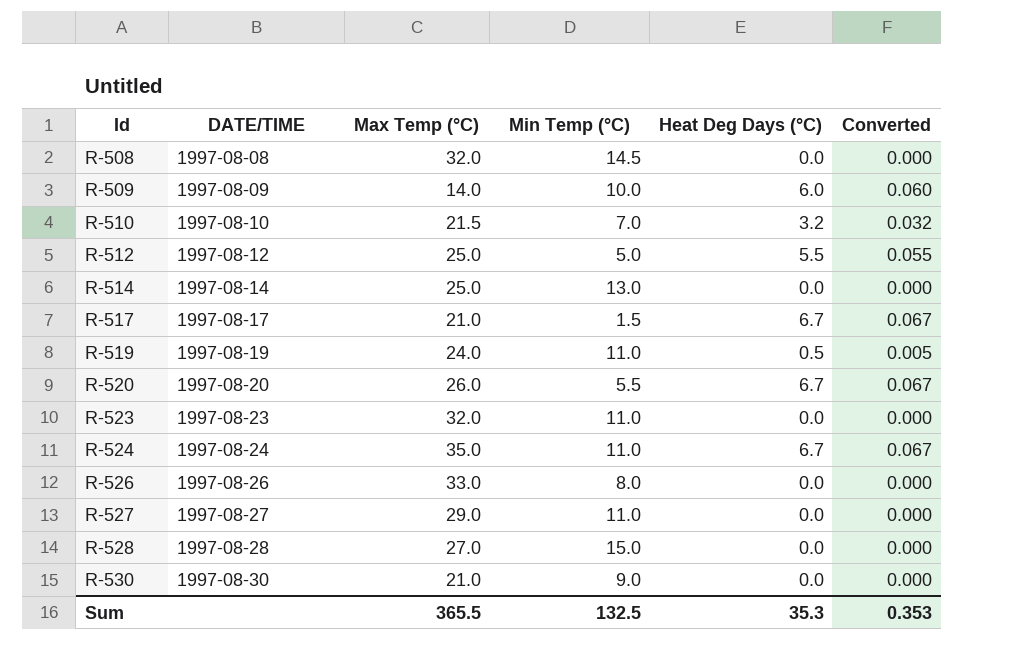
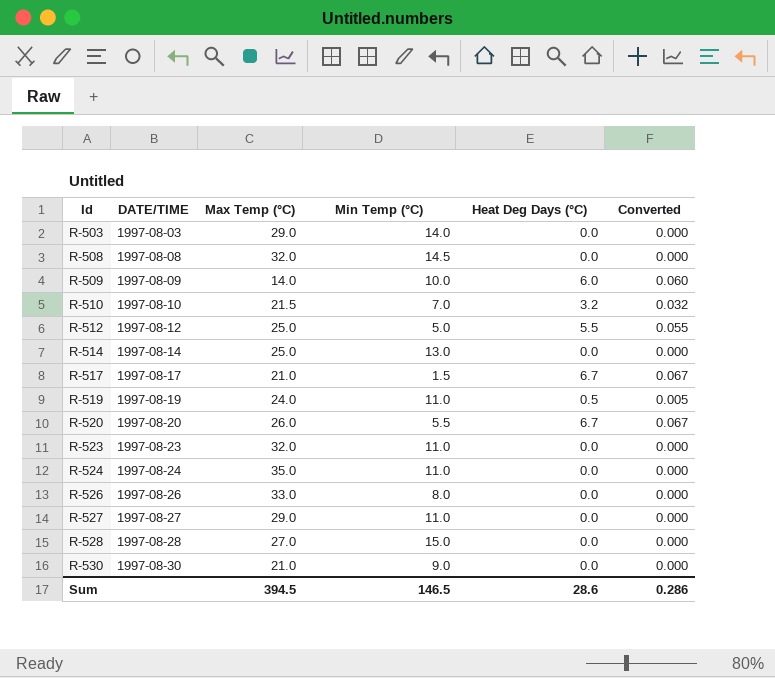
row R-503: none -> 1997-08-03 | 29.0 | 14.0 | 0.0 | 0.000
R-524 | Heat Deg Days (°C): 6.7 -> 0.0
R-524 | Converted: 0.067 -> 0.000
Sum | Max Temp (°C): 365.5 -> 394.5
Sum | Min Temp (°C): 132.5 -> 146.5
Sum | Heat Deg Days (°C): 35.3 -> 28.6
Sum | Converted: 0.353 -> 0.286

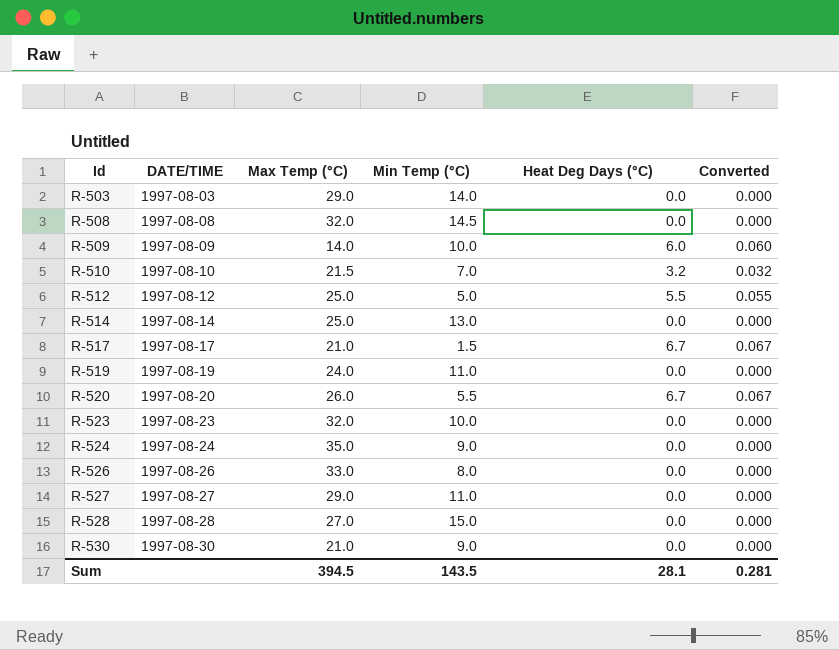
R-519 | Heat Deg Days (°C): 0.5 -> 0.0
R-519 | Converted: 0.005 -> 0.000
R-523 | Min Temp (°C): 11.0 -> 10.0
R-524 | Min Temp (°C): 11.0 -> 9.0
Sum | Min Temp (°C): 146.5 -> 143.5
Sum | Heat Deg Days (°C): 28.6 -> 28.1
Sum | Converted: 0.286 -> 0.281

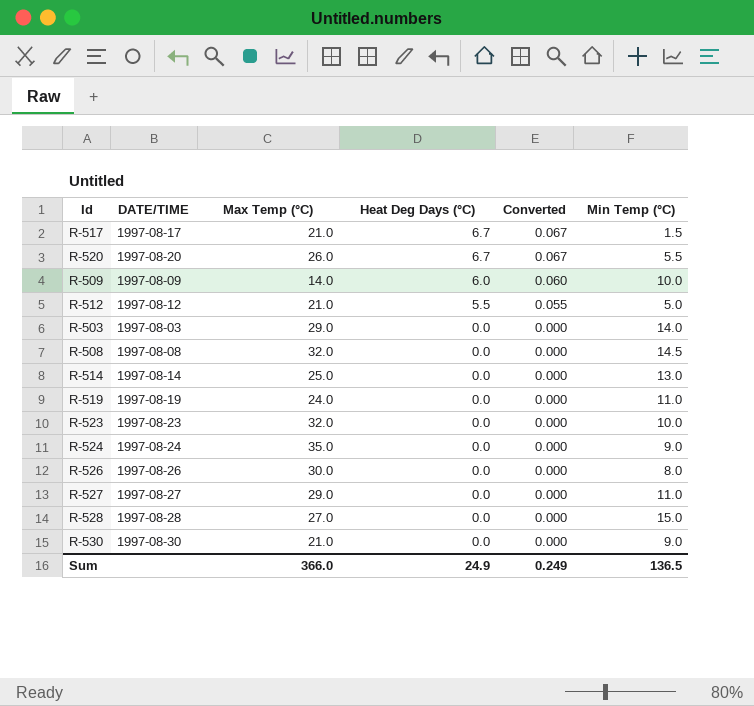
row order: Id ascending -> Heat Deg Days (°C) descending
column Min Temp (°C) | position: 4 -> 6
row R-510: 1997-08-10 | 21.5 | 7.0 | 3.2 | 0.032 -> none
R-512 | Max Temp (°C): 25.0 -> 21.0
R-526 | Max Temp (°C): 33.0 -> 30.0
Sum | Max Temp (°C): 394.5 -> 366.0
Sum | Heat Deg Days (°C): 28.1 -> 24.9
Sum | Converted: 0.281 -> 0.249
Sum | Min Temp (°C): 143.5 -> 136.5

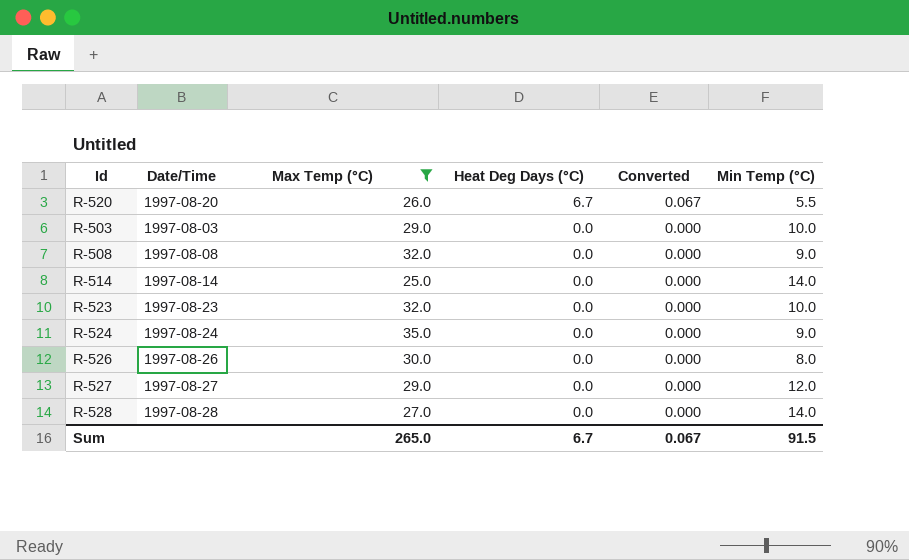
filter: none -> Max Temp (°C) >= 25.0
column name: DATE/TIME -> Date/Time
R-503 | Min Temp (°C): 14.0 -> 10.0
R-508 | Min Temp (°C): 14.5 -> 9.0
R-514 | Min Temp (°C): 13.0 -> 14.0
R-527 | Min Temp (°C): 11.0 -> 12.0
R-528 | Min Temp (°C): 15.0 -> 14.0
Sum | Max Temp (°C): 366.0 -> 265.0
Sum | Heat Deg Days (°C): 24.9 -> 6.7
Sum | Converted: 0.249 -> 0.067
Sum | Min Temp (°C): 136.5 -> 91.5

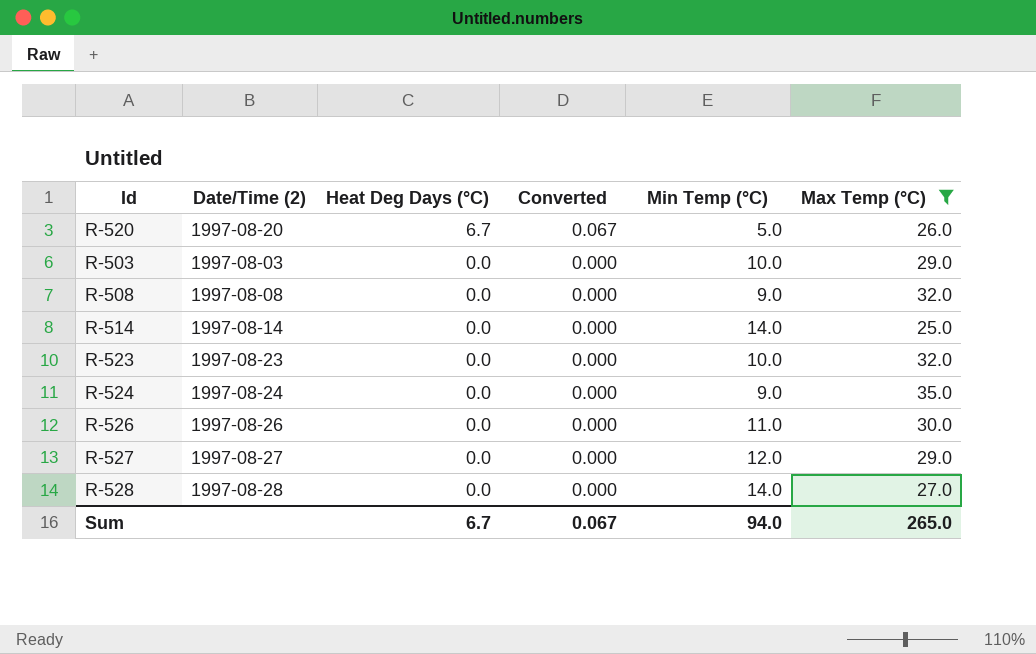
column name: Date/Time -> Date/Time (2)
column Max Temp (°C) | position: 3 -> 6
R-520 | Min Temp (°C): 5.5 -> 5.0
R-526 | Min Temp (°C): 8.0 -> 11.0
Sum | Min Temp (°C): 91.5 -> 94.0

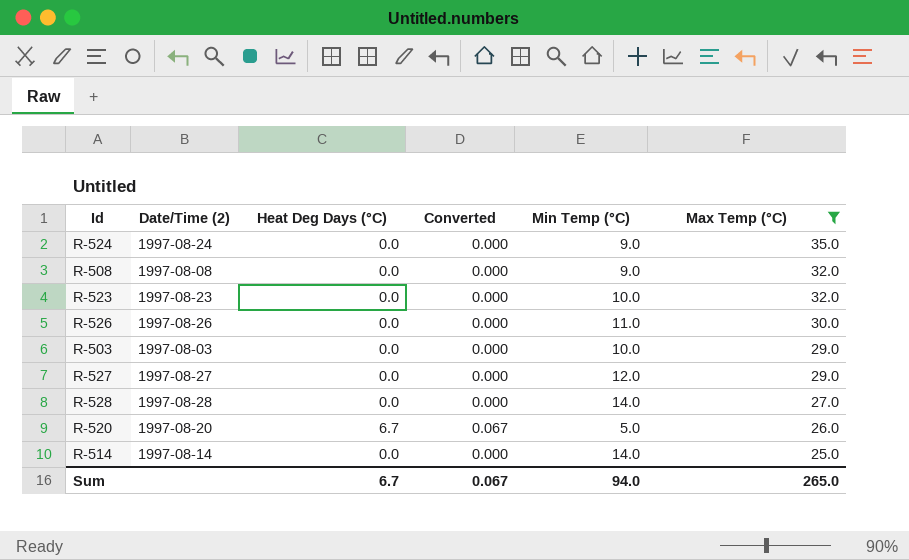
row order: Heat Deg Days (°C) descending -> Max Temp (°C) descending

